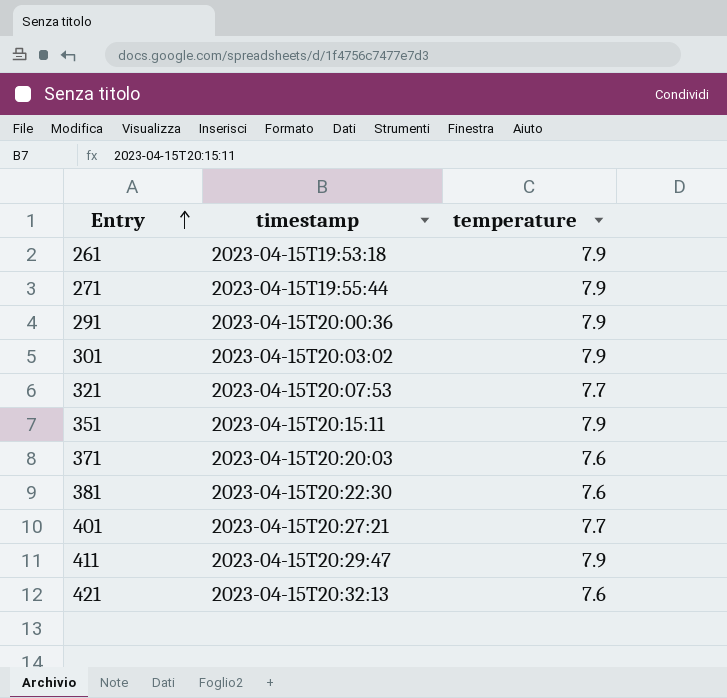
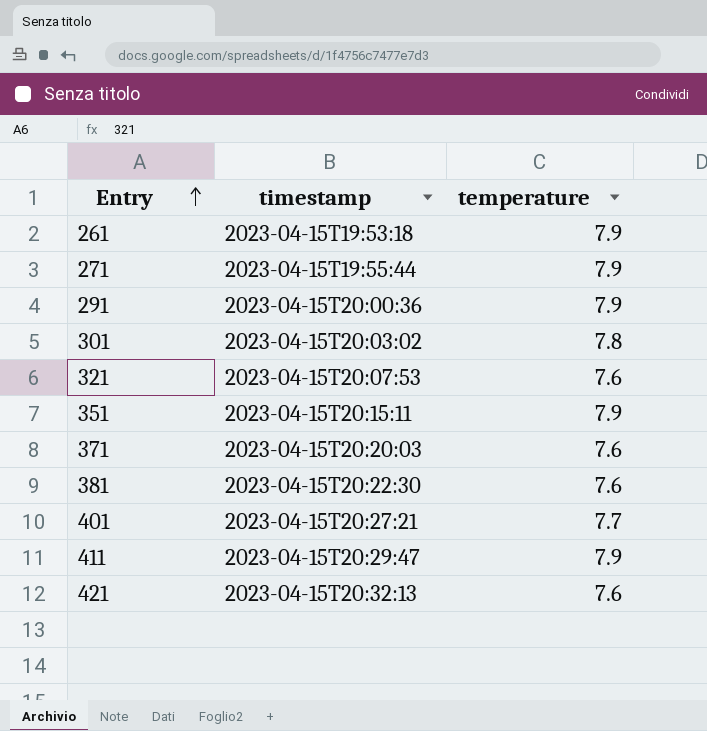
301 | temperature: 7.9 -> 7.8
321 | temperature: 7.7 -> 7.6

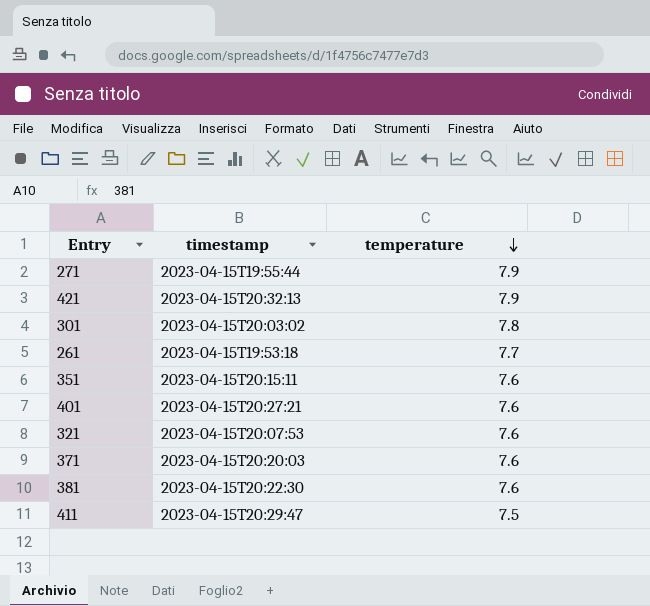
row order: Entry ascending -> temperature descending
row 291: 2023-04-15T20:00:36 | 7.9 -> none
421 | temperature: 7.6 -> 7.9
261 | temperature: 7.9 -> 7.7
351 | temperature: 7.9 -> 7.6
401 | temperature: 7.7 -> 7.6
411 | temperature: 7.9 -> 7.5

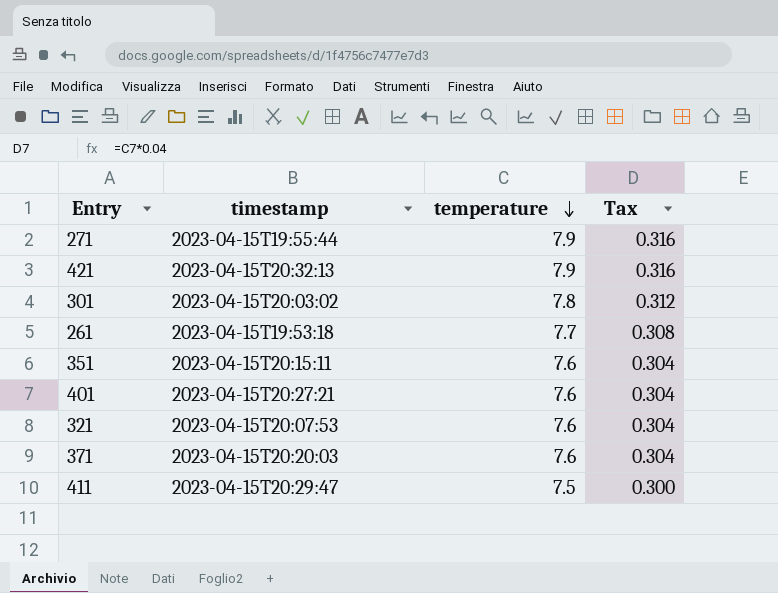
column Tax | formula: none -> [temperature] * 0.04
row 381: 2023-04-15T20:22:30 | 7.6 -> none

